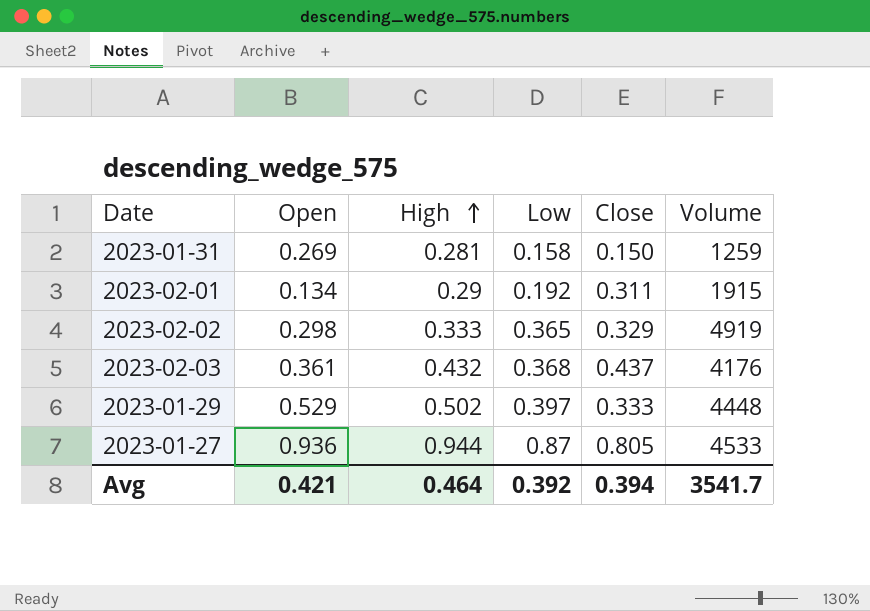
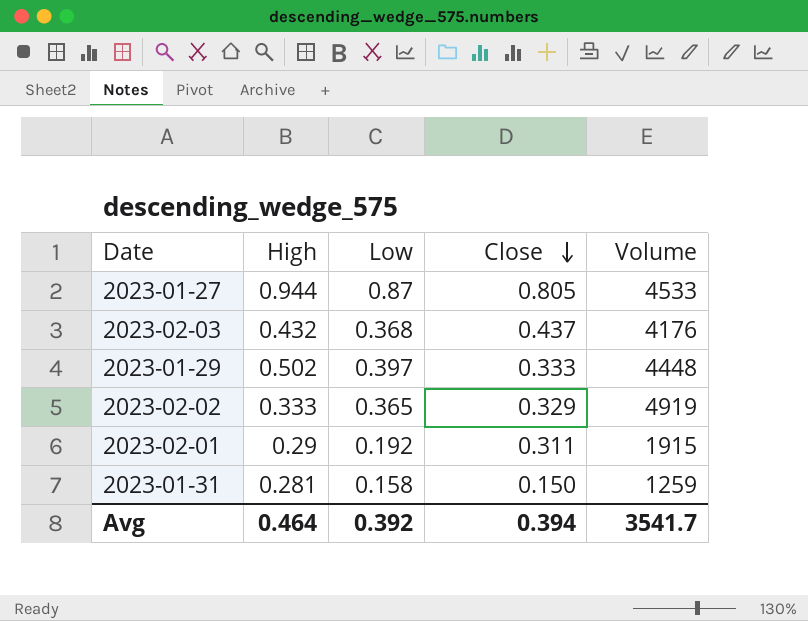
row order: High ascending -> Close descending
column Open | position: 2 -> none

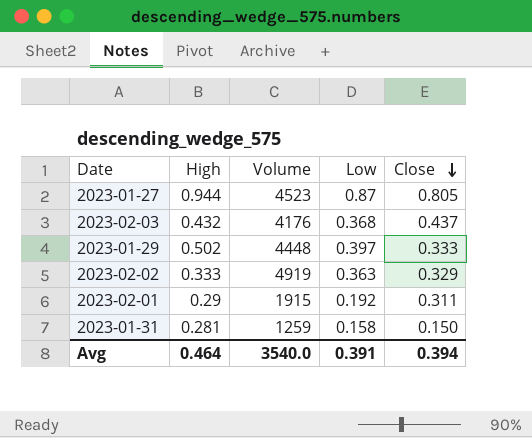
column Volume | position: 5 -> 3
2023-01-27 | Volume: 4533 -> 4523
2023-02-02 | Low: 0.365 -> 0.363
Avg | Volume: 3541.7 -> 3540.0
Avg | Low: 0.392 -> 0.391

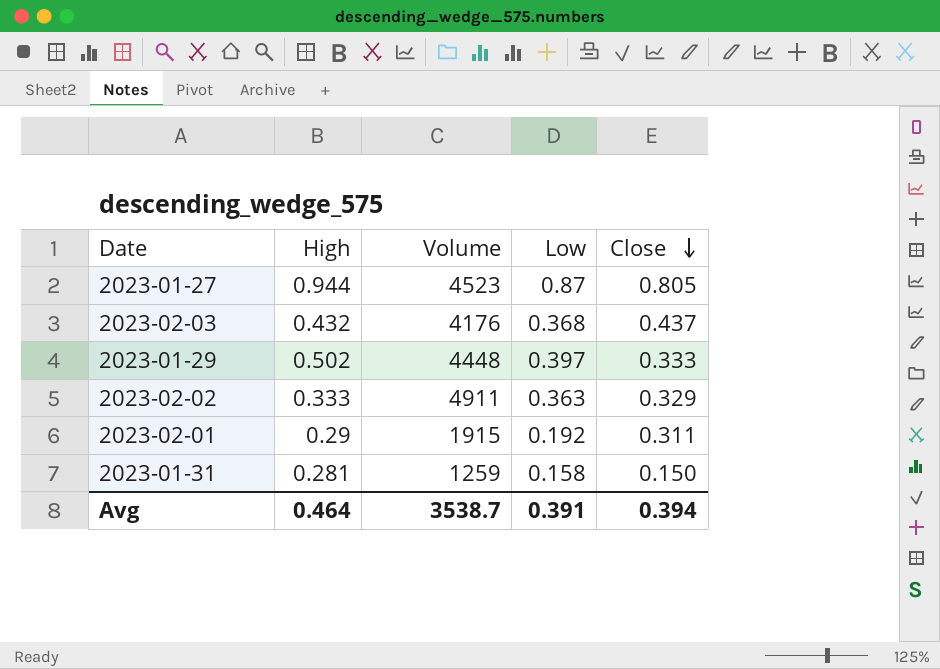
2023-02-02 | Volume: 4919 -> 4911
Avg | Volume: 3540.0 -> 3538.7

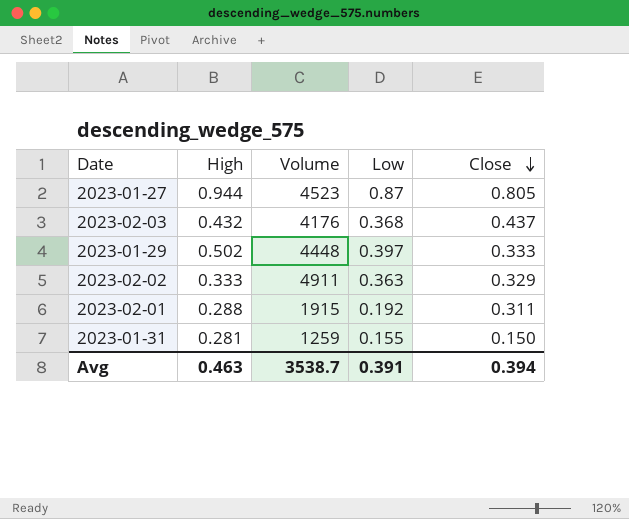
2023-02-01 | High: 0.29 -> 0.288
2023-01-31 | Low: 0.158 -> 0.155
Avg | High: 0.464 -> 0.463

